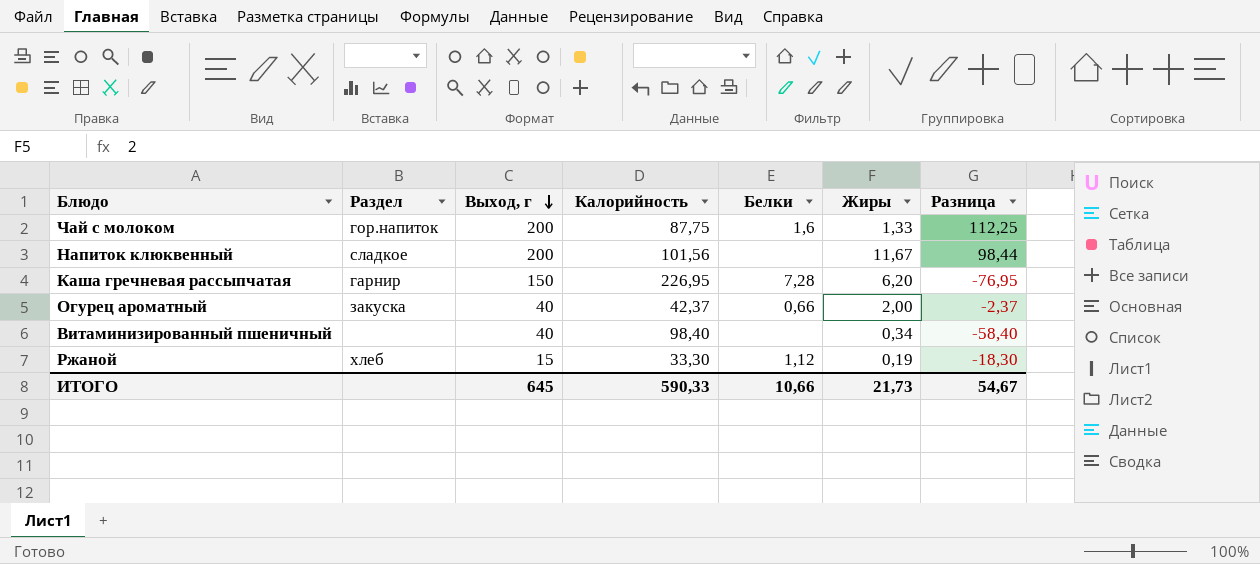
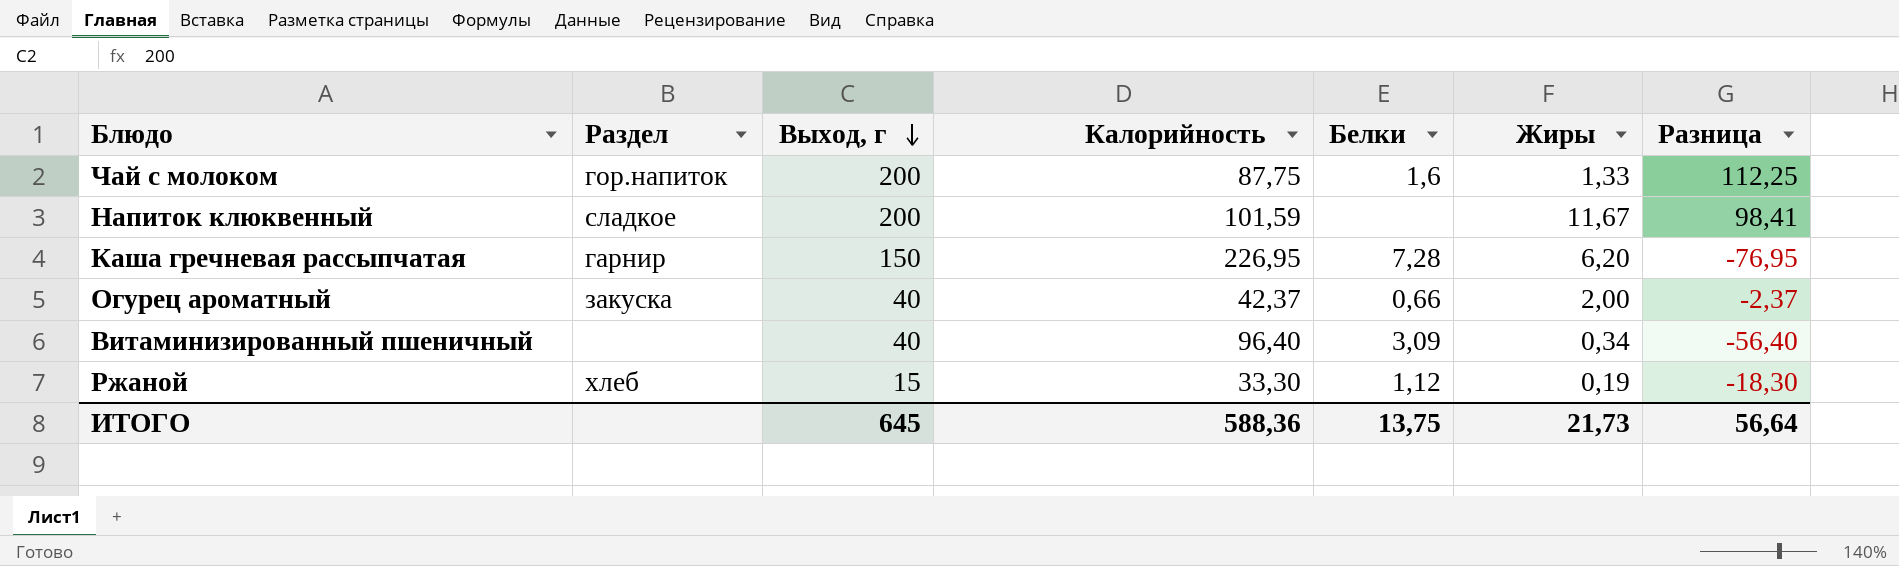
Напиток клюквенный | Калорийность: 101,56 -> 101,59
Напиток клюквенный | Разница: 98,44 -> 98,41
Витаминизированный пшеничный | Калорийность: 98,40 -> 96,40
Витаминизированный пшеничный | Белки: none -> 3,09
Витаминизированный пшеничный | Разница: -58,40 -> -56,40
ИТОГО | Калорийность: 590,33 -> 588,36
ИТОГО | Белки: 10,66 -> 13,75
ИТОГО | Разница: 54,67 -> 56,64

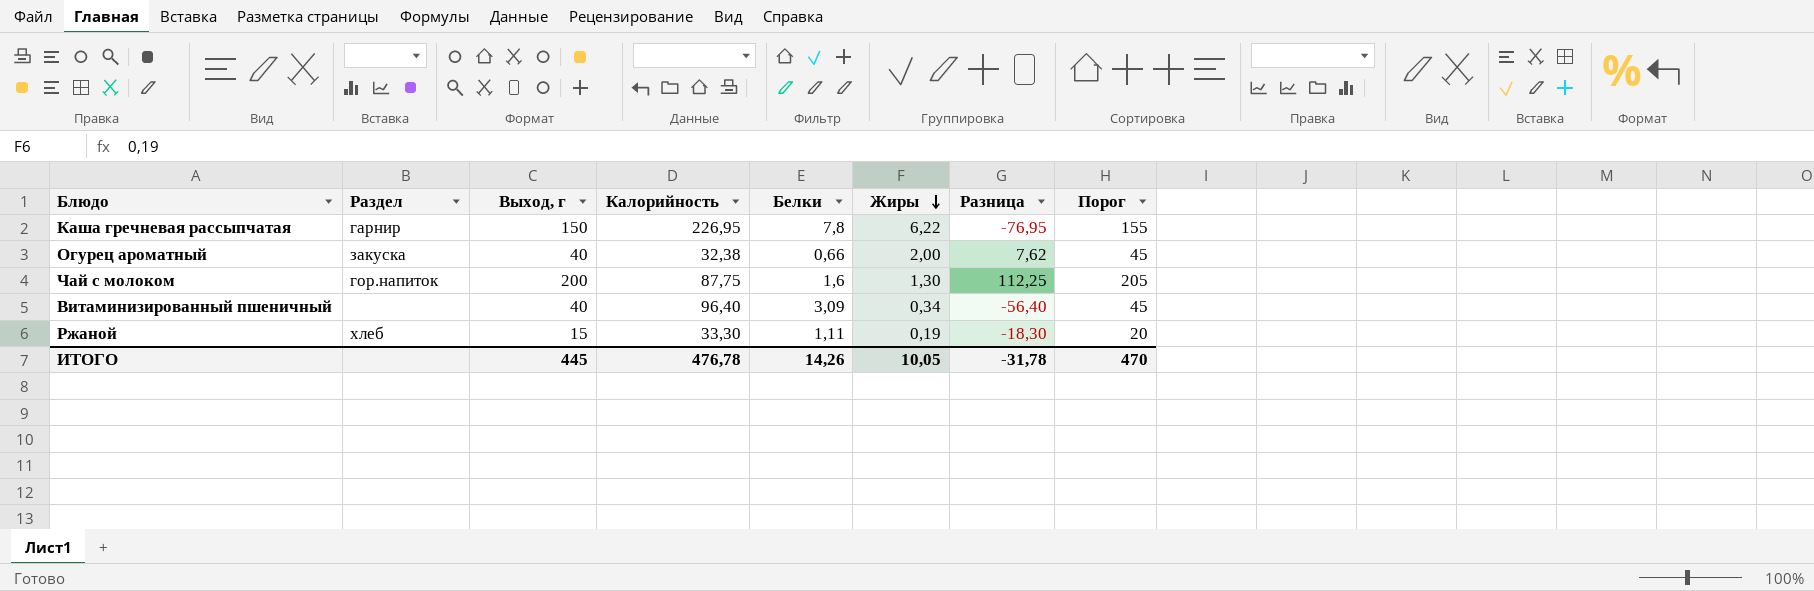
row order: Выход, г descending -> Жиры descending
column Порог | formula: none -> [Выход, г] + 5
row Напиток клюквенный: сладкое | 200 | 101,59 | none | 11,67 | 98,41 -> none
Каша гречневая рассыпчатая | Белки: 7,28 -> 7,8
Каша гречневая рассыпчатая | Жиры: 6,20 -> 6,22
Огурец ароматный | Калорийность: 42,37 -> 32,38
Огурец ароматный | Разница: -2,37 -> 7,62
Чай с молоком | Жиры: 1,33 -> 1,30
Ржаной | Белки: 1,12 -> 1,11
ИТОГО | Выход, г: 645 -> 445
ИТОГО | Калорийность: 588,36 -> 476,78
ИТОГО | Белки: 13,75 -> 14,26
ИТОГО | Жиры: 21,73 -> 10,05
ИТОГО | Разница: 56,64 -> -31,78

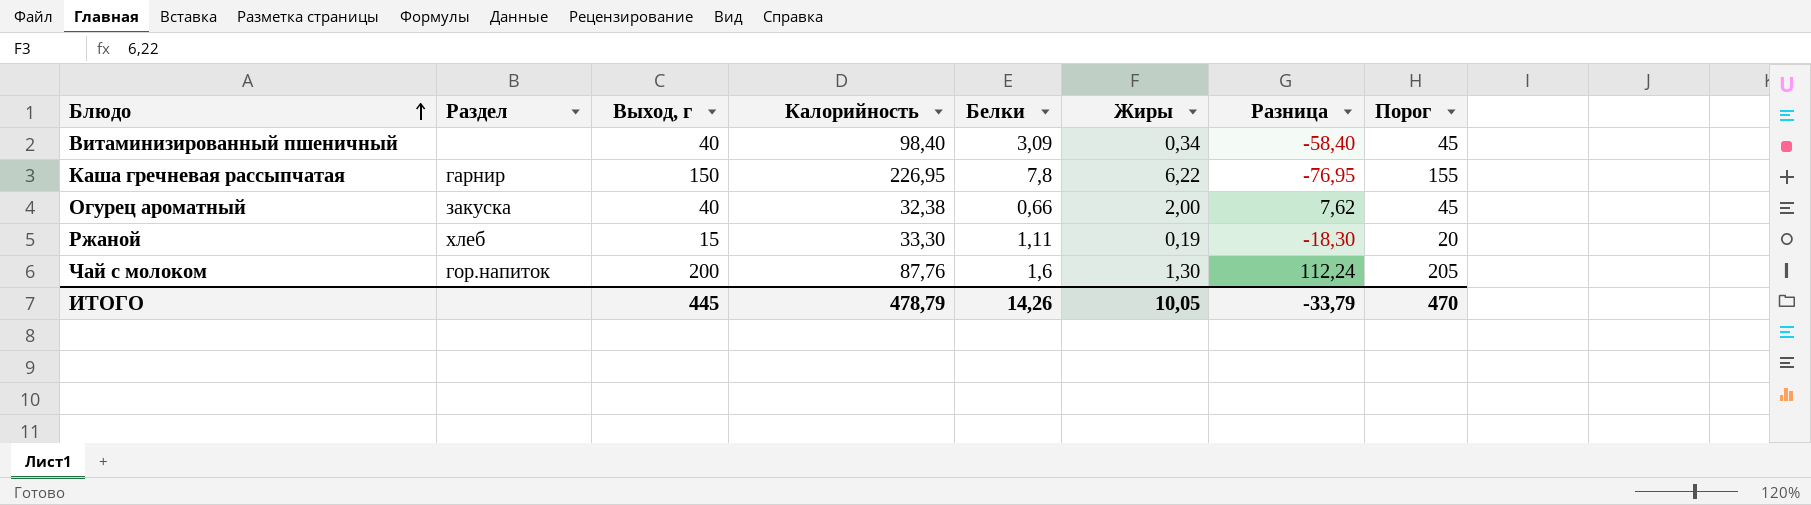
row order: Жиры descending -> Блюдо ascending
Витаминизированный пшеничный | Калорийность: 96,40 -> 98,40
Витаминизированный пшеничный | Разница: -56,40 -> -58,40
Чай с молоком | Калорийность: 87,75 -> 87,76
Чай с молоком | Разница: 112,25 -> 112,24
ИТОГО | Калорийность: 476,78 -> 478,79
ИТОГО | Разница: -31,78 -> -33,79

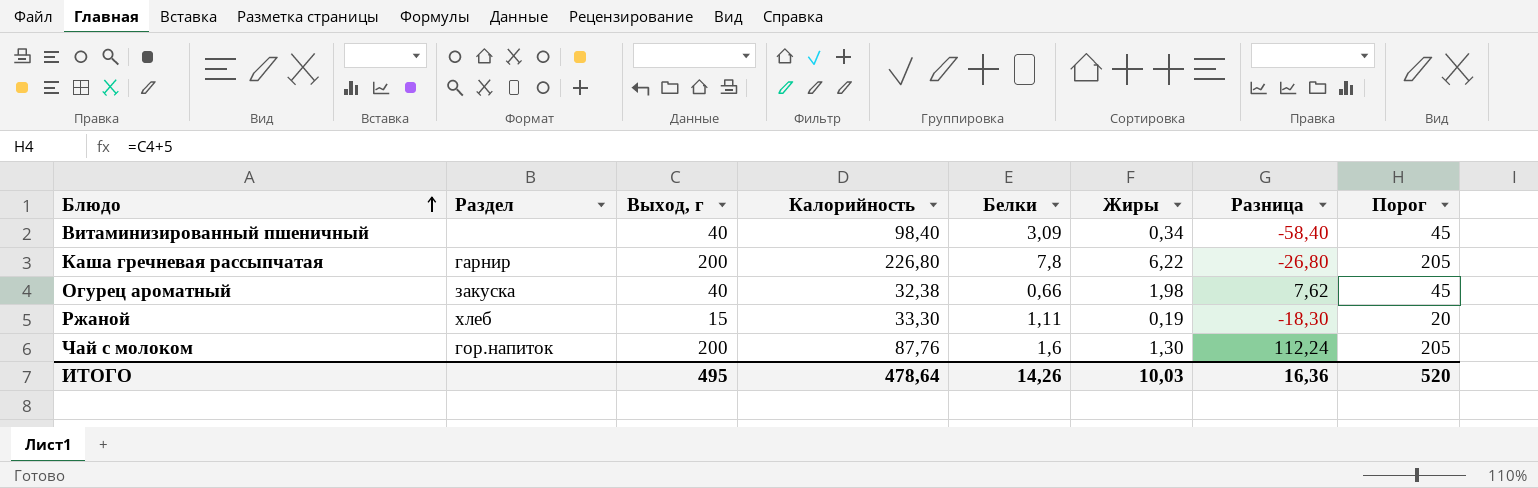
Каша гречневая рассыпчатая | Выход, г: 150 -> 200
Каша гречневая рассыпчатая | Калорийность: 226,95 -> 226,80
Каша гречневая рассыпчатая | Разница: -76,95 -> -26,80
Каша гречневая рассыпчатая | Порог: 155 -> 205
Огурец ароматный | Жиры: 2,00 -> 1,98
ИТОГО | Выход, г: 445 -> 495
ИТОГО | Калорийность: 478,79 -> 478,64
ИТОГО | Жиры: 10,05 -> 10,03
ИТОГО | Разница: -33,79 -> 16,36
ИТОГО | Порог: 470 -> 520

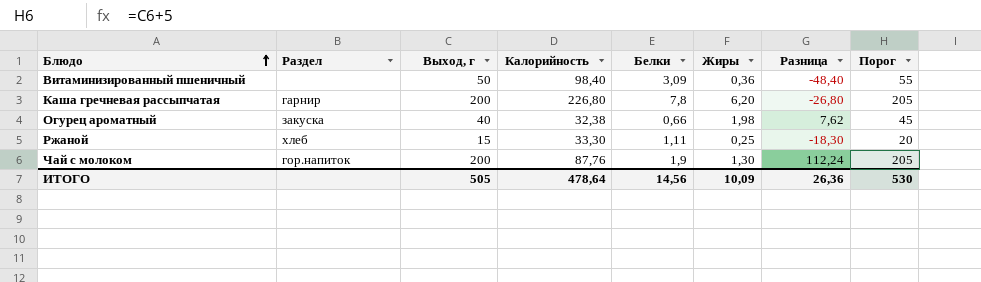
Витаминизированный пшеничный | Выход, г: 40 -> 50
Витаминизированный пшеничный | Жиры: 0,34 -> 0,36
Витаминизированный пшеничный | Разница: -58,40 -> -48,40
Витаминизированный пшеничный | Порог: 45 -> 55
Каша гречневая рассыпчатая | Жиры: 6,22 -> 6,20
Ржаной | Жиры: 0,19 -> 0,25
Чай с молоком | Белки: 1,6 -> 1,9
ИТОГО | Выход, г: 495 -> 505
ИТОГО | Белки: 14,26 -> 14,56
ИТОГО | Жиры: 10,03 -> 10,09
ИТОГО | Разница: 16,36 -> 26,36
ИТОГО | Порог: 520 -> 530

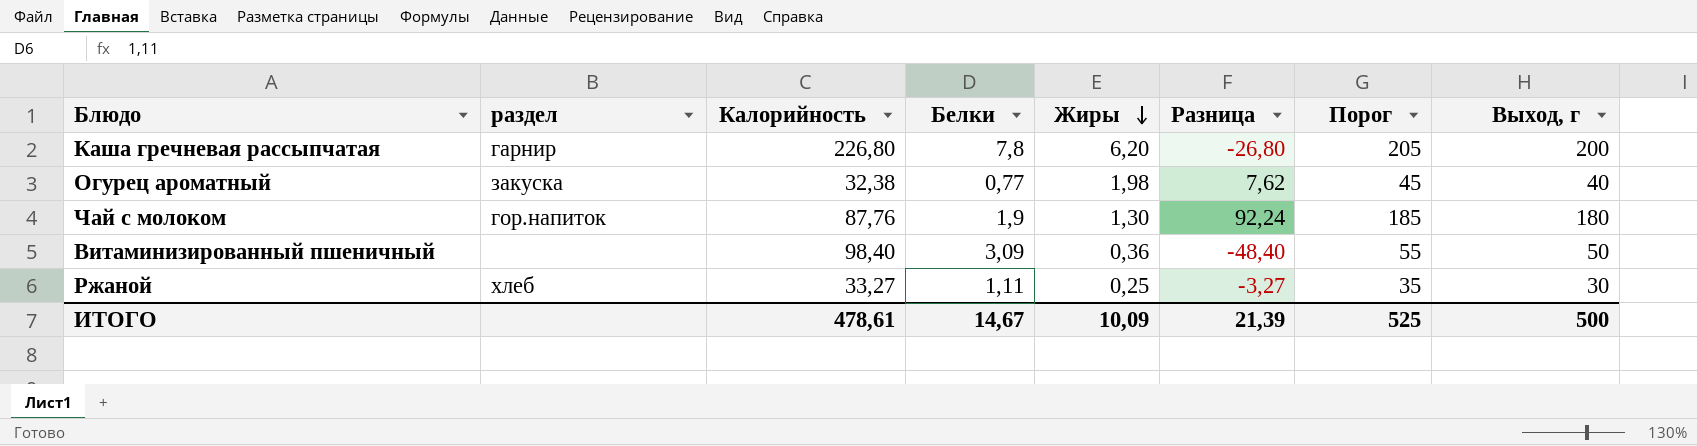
row order: Блюдо ascending -> Жиры descending
column name: Раздел -> раздел
column Выход, г | position: 3 -> 8
Огурец ароматный | Белки: 0,66 -> 0,77
Чай с молоком | Разница: 112,24 -> 92,24
Чай с молоком | Порог: 205 -> 185
Чай с молоком | Выход, г: 200 -> 180
Ржаной | Калорийность: 33,30 -> 33,27
Ржаной | Разница: -18,30 -> -3,27
Ржаной | Порог: 20 -> 35
Ржаной | Выход, г: 15 -> 30
ИТОГО | Калорийность: 478,64 -> 478,61
ИТОГО | Белки: 14,56 -> 14,67
ИТОГО | Разница: 26,36 -> 21,39
ИТОГО | Порог: 530 -> 525
ИТОГО | Выход, г: 505 -> 500

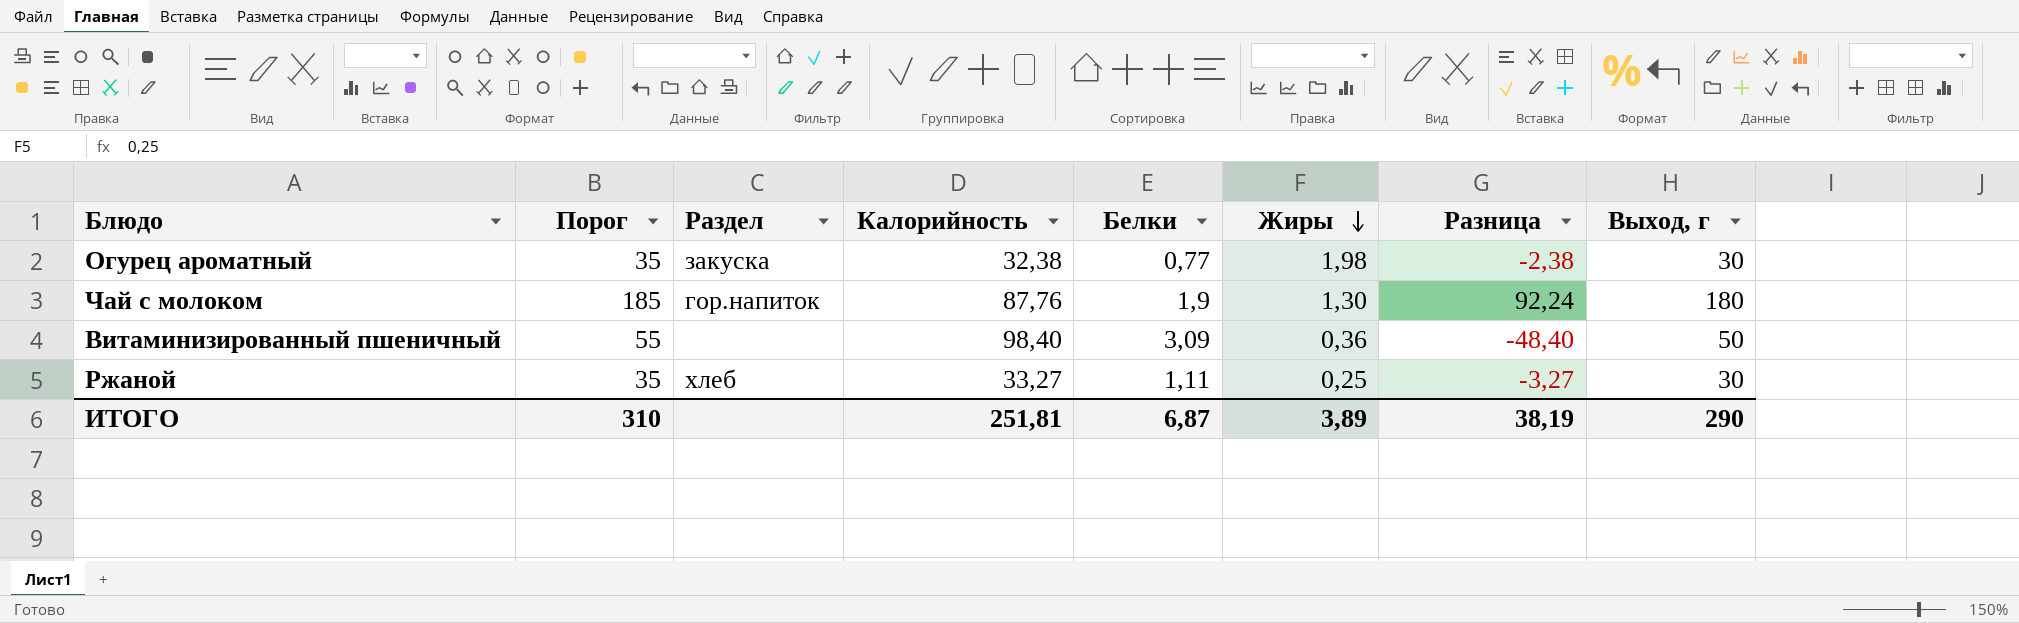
column Порог | position: 7 -> 2
column name: раздел -> Раздел
row Каша гречневая рассыпчатая: гарнир | 226,80 | 7,8 | 6,20 | -26,80 | 205 | 200 -> none
Огурец ароматный | Порог: 45 -> 35
Огурец ароматный | Разница: 7,62 -> -2,38
Огурец ароматный | Выход, г: 40 -> 30
ИТОГО | Порог: 525 -> 310
ИТОГО | Калорийность: 478,61 -> 251,81
ИТОГО | Белки: 14,67 -> 6,87
ИТОГО | Жиры: 10,09 -> 3,89
ИТОГО | Разница: 21,39 -> 38,19
ИТОГО | Выход, г: 500 -> 290

